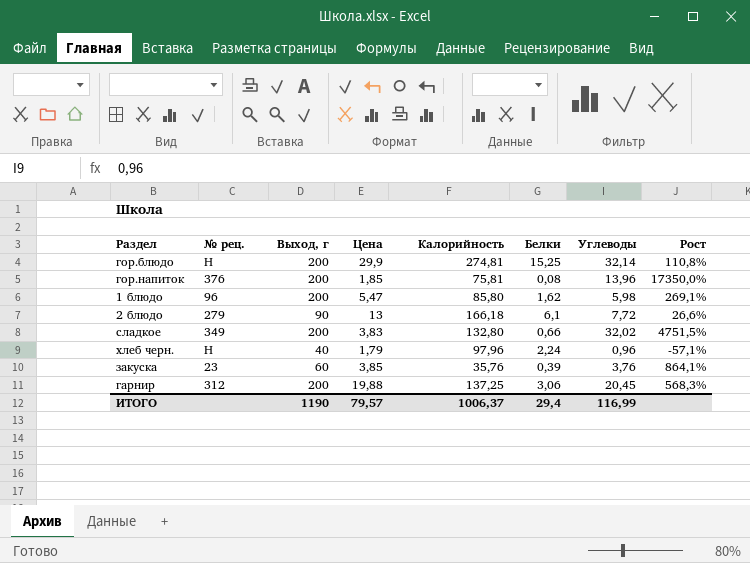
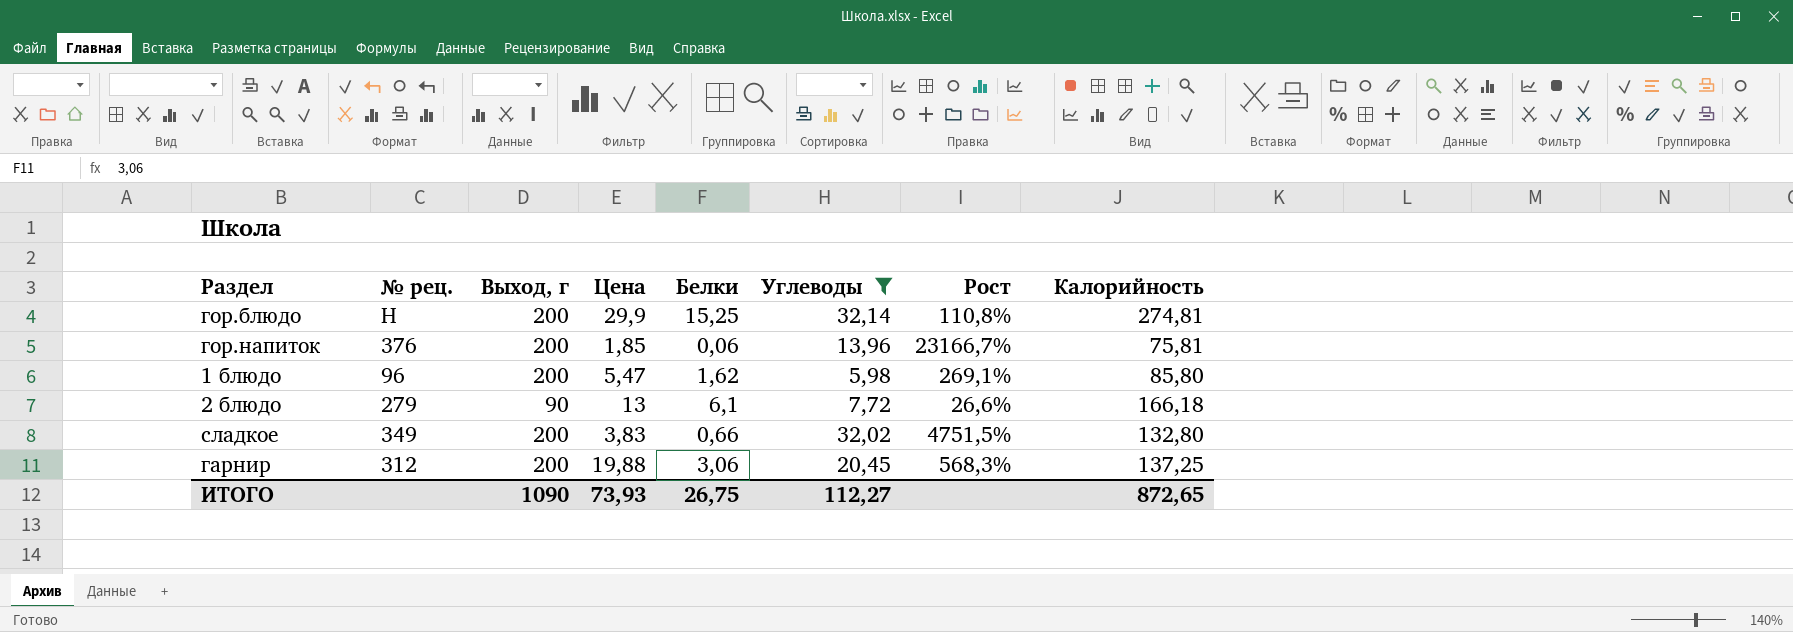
filter: none -> Углеводы >= 5,98
column Калорийность | position: 5 -> 8
гор.напиток | Белки: 0,08 -> 0,06
гор.напиток | Рост: 17350,0% -> 23166,7%
ИТОГО | Выход, г: 1190 -> 1090
ИТОГО | Цена: 79,57 -> 73,93
ИТОГО | Белки: 29,4 -> 26,75
ИТОГО | Углеводы: 116,99 -> 112,27
ИТОГО | Калорийность: 1006,37 -> 872,65

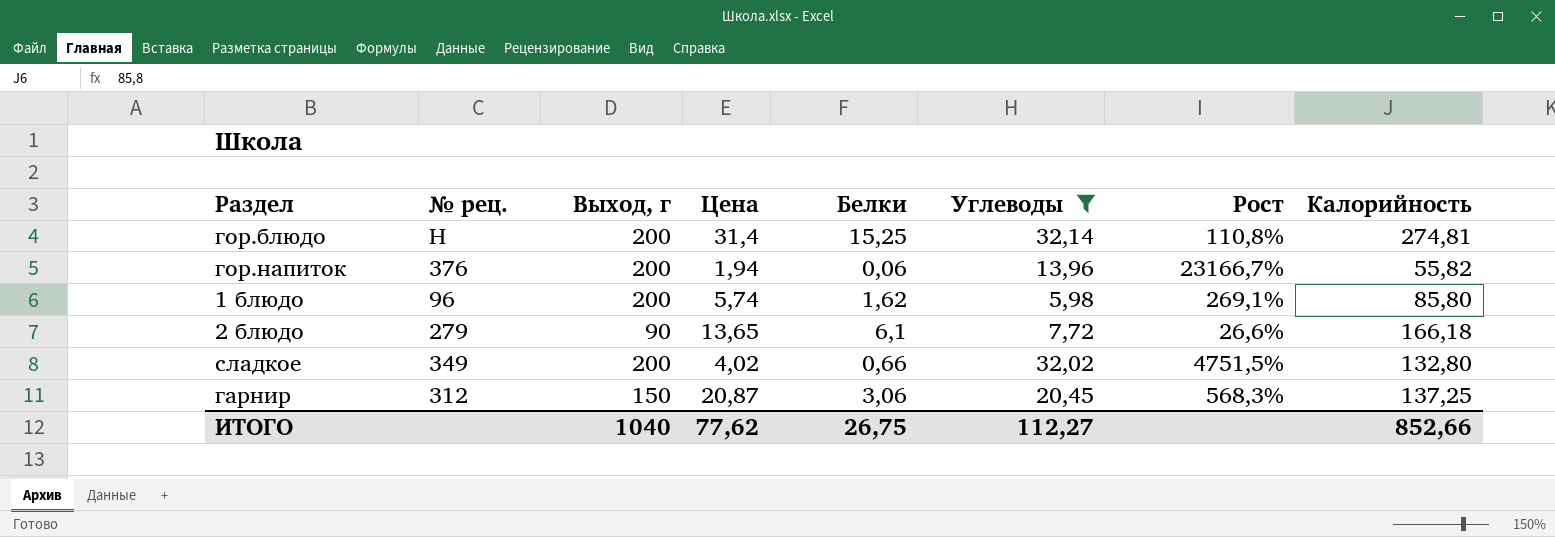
гор.блюдо | Цена: 29,9 -> 31,4
гор.напиток | Цена: 1,85 -> 1,94
гор.напиток | Калорийность: 75,81 -> 55,82
1 блюдо | Цена: 5,47 -> 5,74
2 блюдо | Цена: 13 -> 13,65
сладкое | Цена: 3,83 -> 4,02
гарнир | Выход, г: 200 -> 150
гарнир | Цена: 19,88 -> 20,87
ИТОГО | Выход, г: 1090 -> 1040
ИТОГО | Цена: 73,93 -> 77,62
ИТОГО | Калорийность: 872,65 -> 852,66

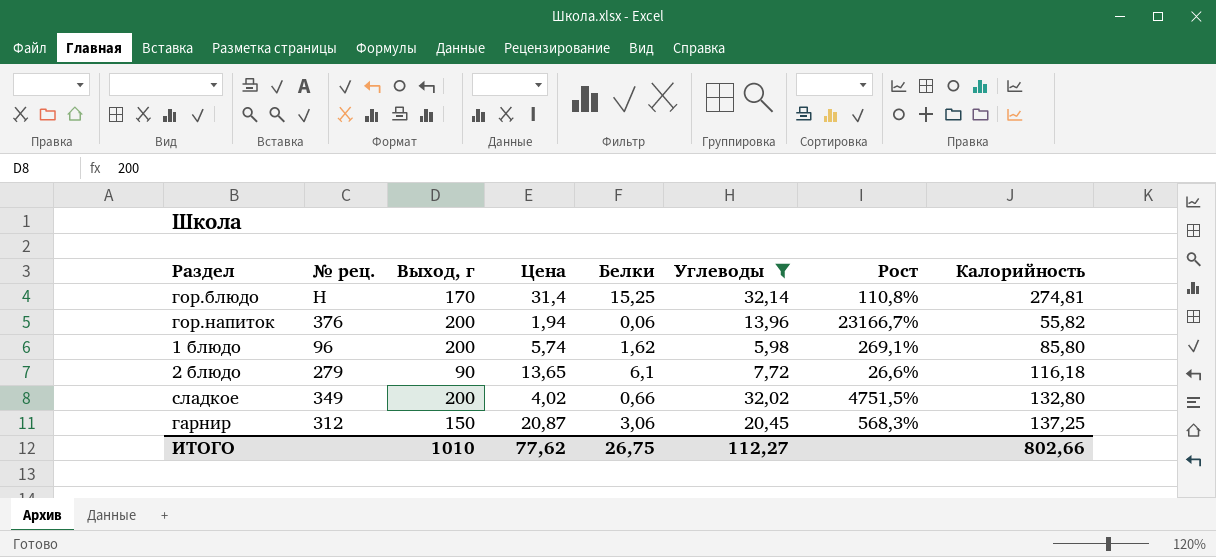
гор.блюдо | Выход, г: 200 -> 170
2 блюдо | Калорийность: 166,18 -> 116,18
ИТОГО | Выход, г: 1040 -> 1010
ИТОГО | Калорийность: 852,66 -> 802,66

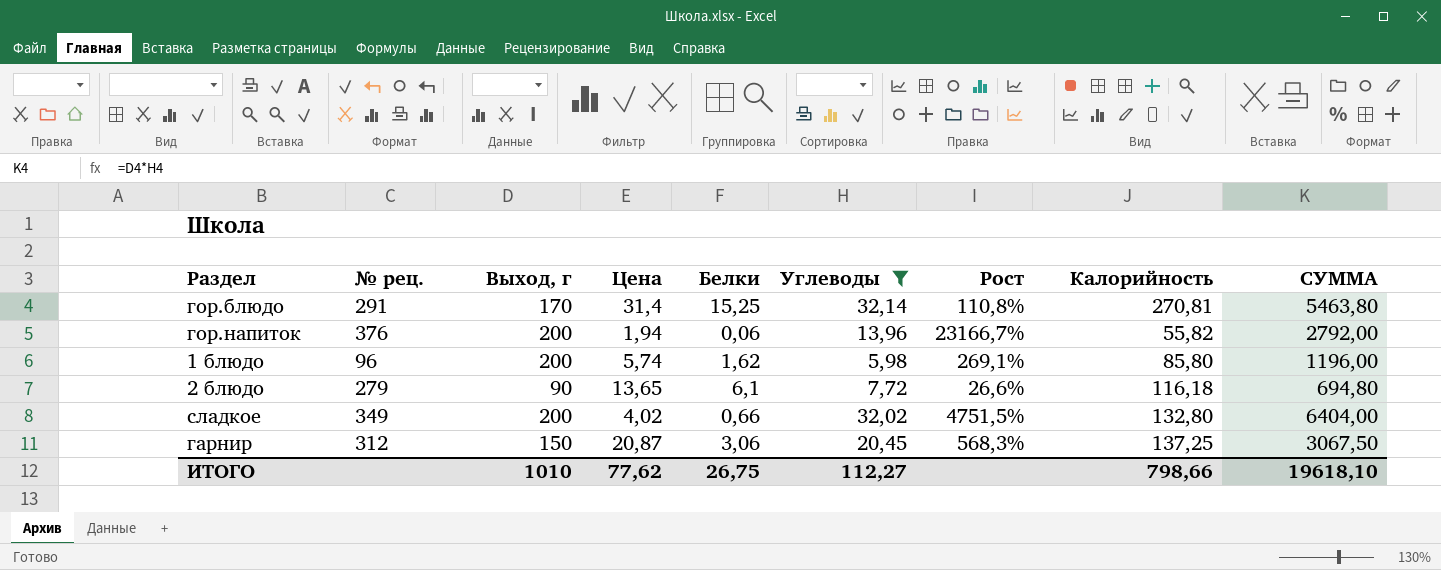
column СУММА | formula: none -> [Выход, г] * [Углеводы]
гор.блюдо | № рец.: Н -> 291
гор.блюдо | Калорийность: 274,81 -> 270,81
ИТОГО | Калорийность: 802,66 -> 798,66

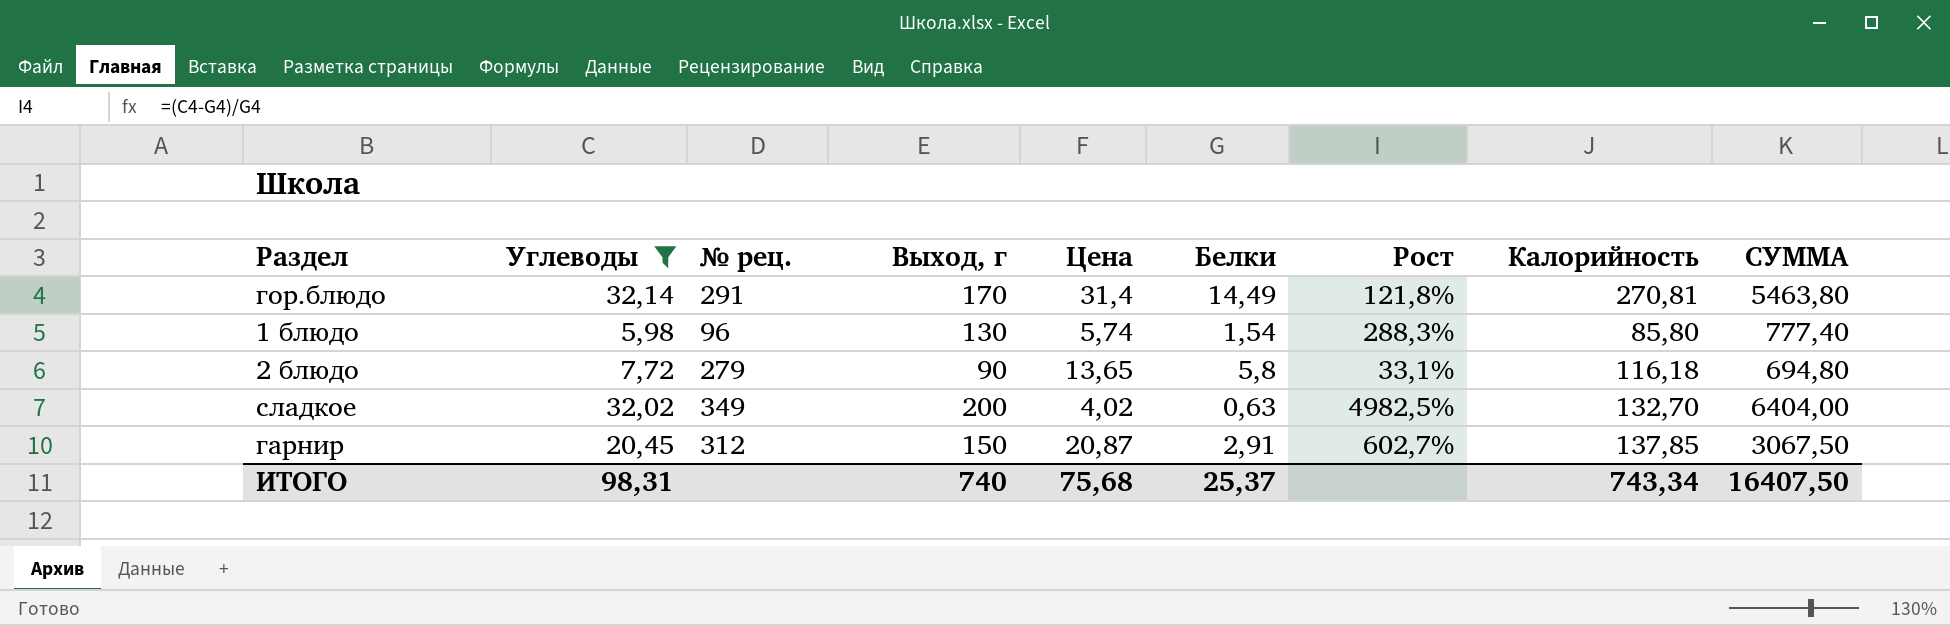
column Углеводы | position: 6 -> 2
row гор.напиток: 376 | 200 | 1,94 | 0,06 | 13,96 | 23166,7% | 55,82 | 2792,00 -> none
гор.блюдо | Белки: 15,25 -> 14,49
гор.блюдо | Рост: 110,8% -> 121,8%
1 блюдо | Выход, г: 200 -> 130
1 блюдо | Белки: 1,62 -> 1,54
1 блюдо | Рост: 269,1% -> 288,3%
1 блюдо | СУММА: 1196,00 -> 777,40
2 блюдо | Белки: 6,1 -> 5,8
2 блюдо | Рост: 26,6% -> 33,1%
сладкое | Белки: 0,66 -> 0,63
сладкое | Рост: 4751,5% -> 4982,5%
сладкое | Калорийность: 132,80 -> 132,70
гарнир | Белки: 3,06 -> 2,91
гарнир | Рост: 568,3% -> 602,7%
гарнир | Калорийность: 137,25 -> 137,85
ИТОГО | Углеводы: 112,27 -> 98,31
ИТОГО | Выход, г: 1010 -> 740
ИТОГО | Цена: 77,62 -> 75,68
ИТОГО | Белки: 26,75 -> 25,37
ИТОГО | Калорийность: 798,66 -> 743,34
ИТОГО | СУММА: 19618,10 -> 16407,50

